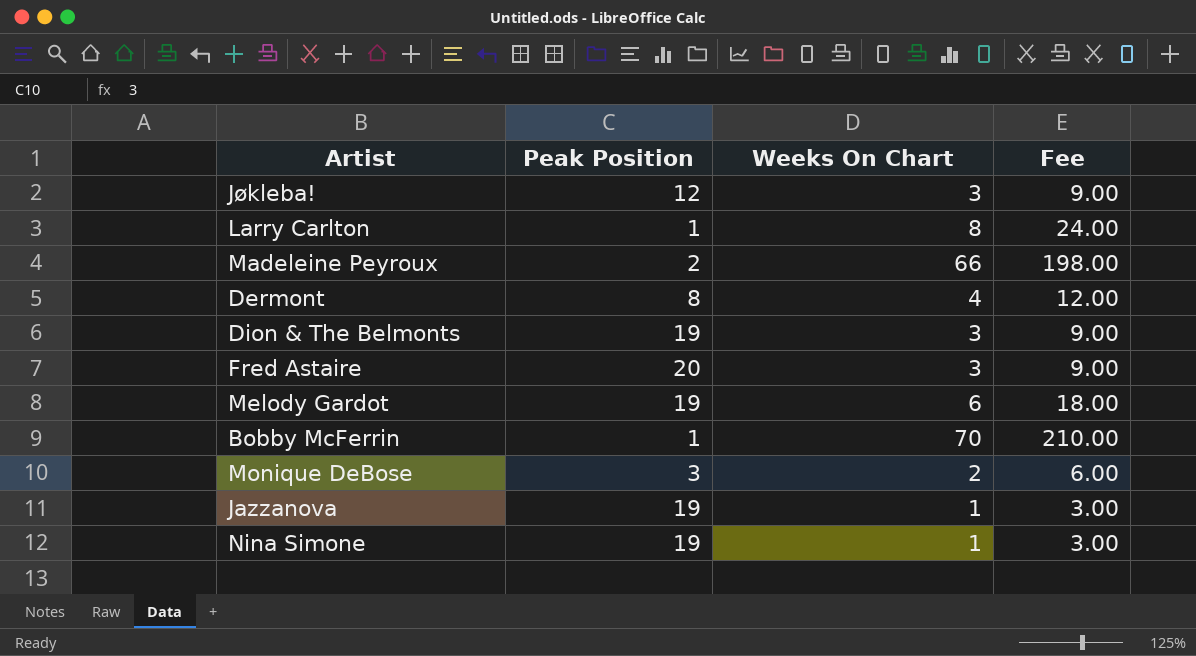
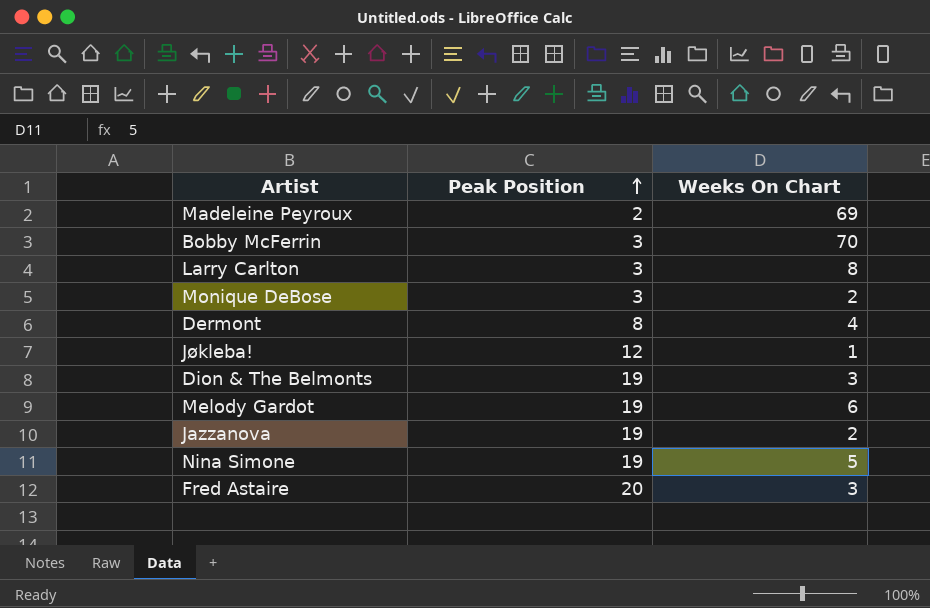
row order: none -> Peak Position ascending
column Fee | formula: [Weeks On Chart] * 3 -> none
Madeleine Peyroux | Weeks On Chart: 66 -> 69
Bobby McFerrin | Peak Position: 1 -> 3
Larry Carlton | Peak Position: 1 -> 3
Jøkleba! | Weeks On Chart: 3 -> 1
Jazzanova | Weeks On Chart: 1 -> 2
Nina Simone | Weeks On Chart: 1 -> 5

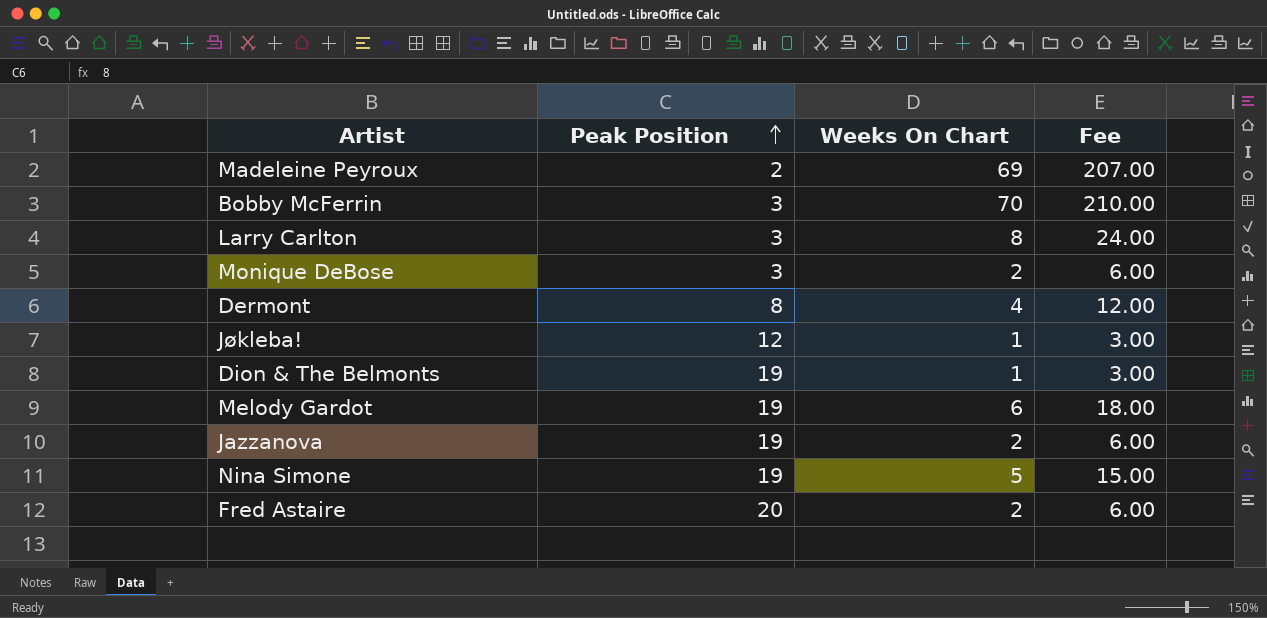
column Fee | formula: none -> [Weeks On Chart] * 3
Dion & The Belmonts | Weeks On Chart: 3 -> 1
Fred Astaire | Weeks On Chart: 3 -> 2

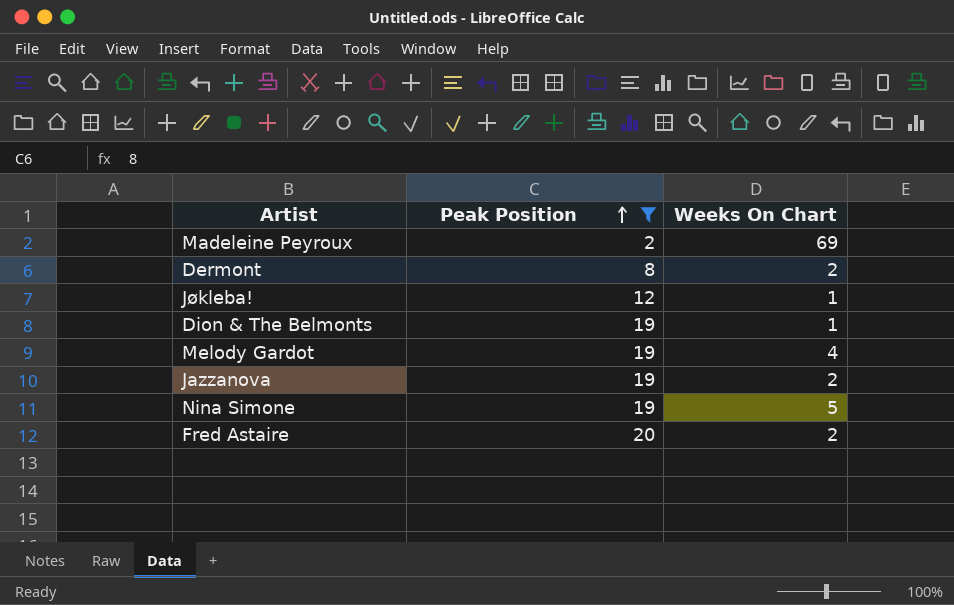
filter: none -> Peak Position != 3
column Fee | formula: [Weeks On Chart] * 3 -> none
Dermont | Weeks On Chart: 4 -> 2
Melody Gardot | Weeks On Chart: 6 -> 4

